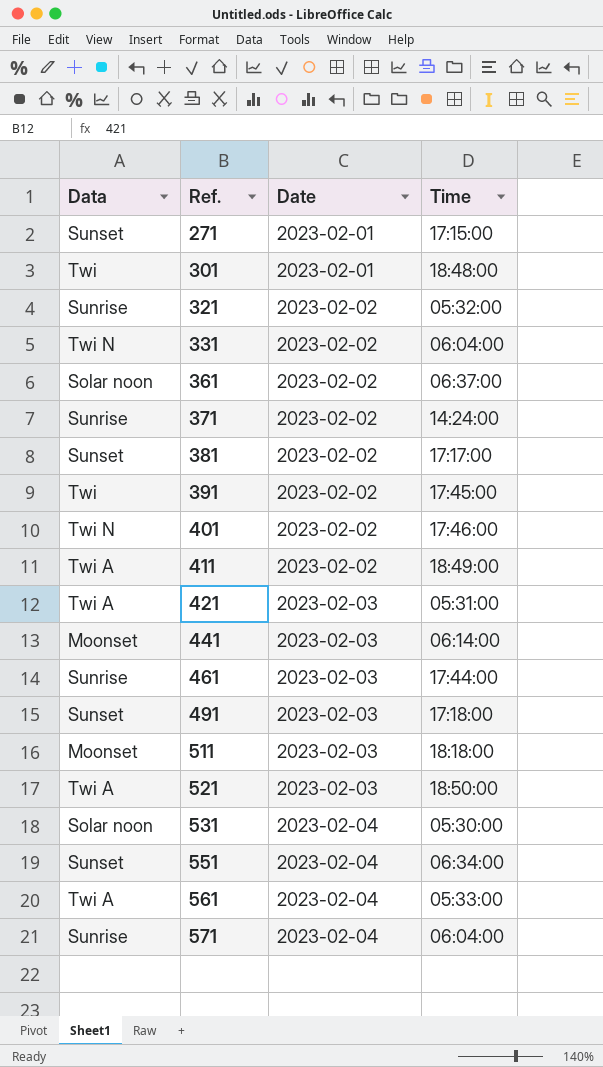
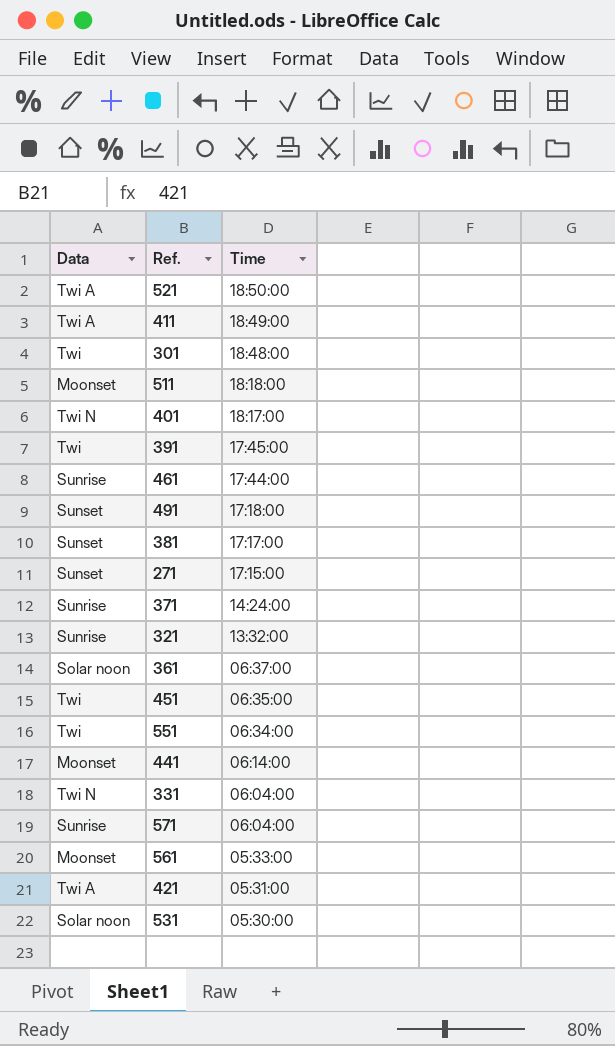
row order: Ref. ascending -> Time descending
column Date | position: 3 -> none
401 | Time: 17:46:00 -> 18:17:00
321 | Time: 05:32:00 -> 13:32:00
row 451: none -> Twi | 06:35:00
551 | Data: Sunset -> Twi
561 | Data: Twi A -> Moonset

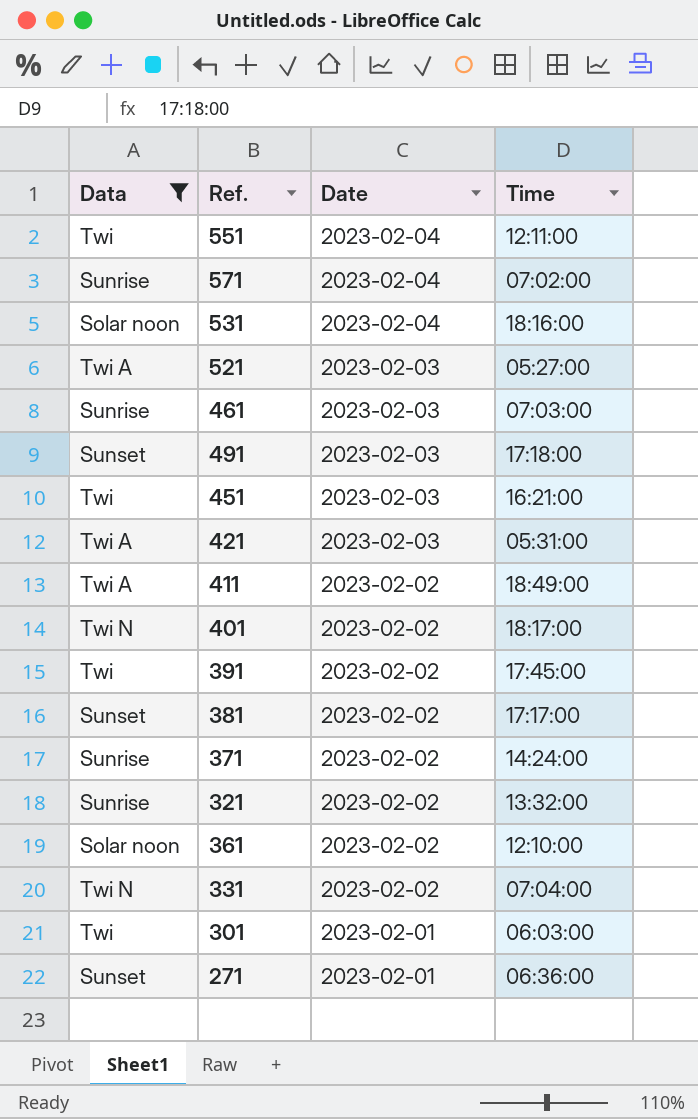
filter: none -> Data != Moonset
row order: Time descending -> Date descending
column Date | position: none -> 3
551 | Time: 06:34:00 -> 12:11:00
571 | Time: 06:04:00 -> 07:02:00
531 | Time: 05:30:00 -> 18:16:00
521 | Time: 18:50:00 -> 05:27:00
461 | Time: 17:44:00 -> 07:03:00
451 | Time: 06:35:00 -> 16:21:00
361 | Time: 06:37:00 -> 12:10:00
331 | Time: 06:04:00 -> 07:04:00
301 | Time: 18:48:00 -> 06:03:00
271 | Time: 17:15:00 -> 06:36:00

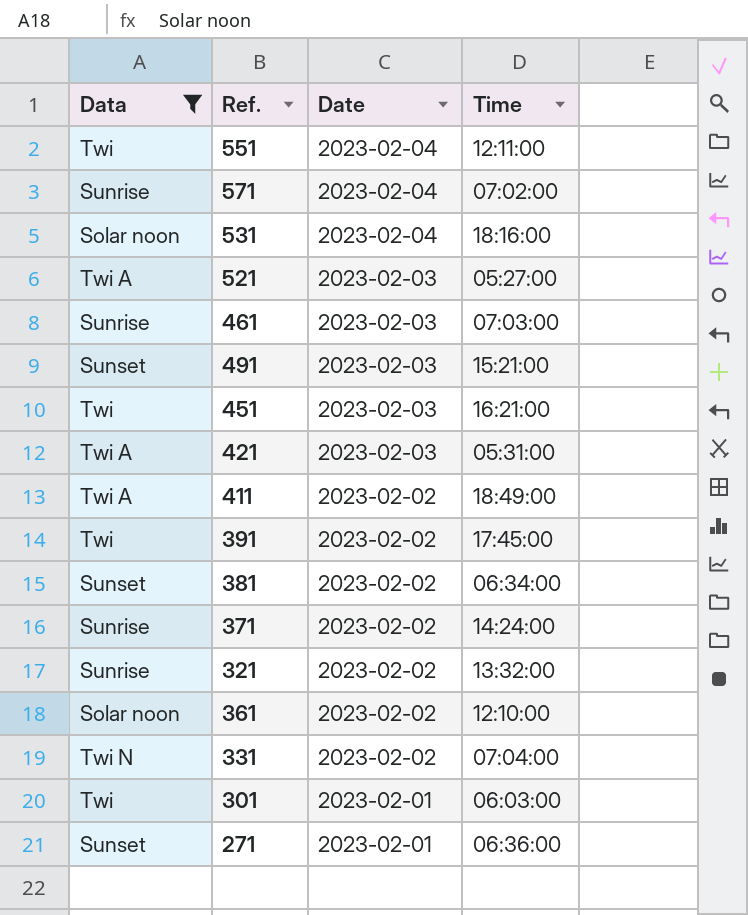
row 401: Twi N | 2023-02-02 | 18:17:00 -> none
491 | Time: 17:18:00 -> 15:21:00
381 | Time: 17:17:00 -> 06:34:00

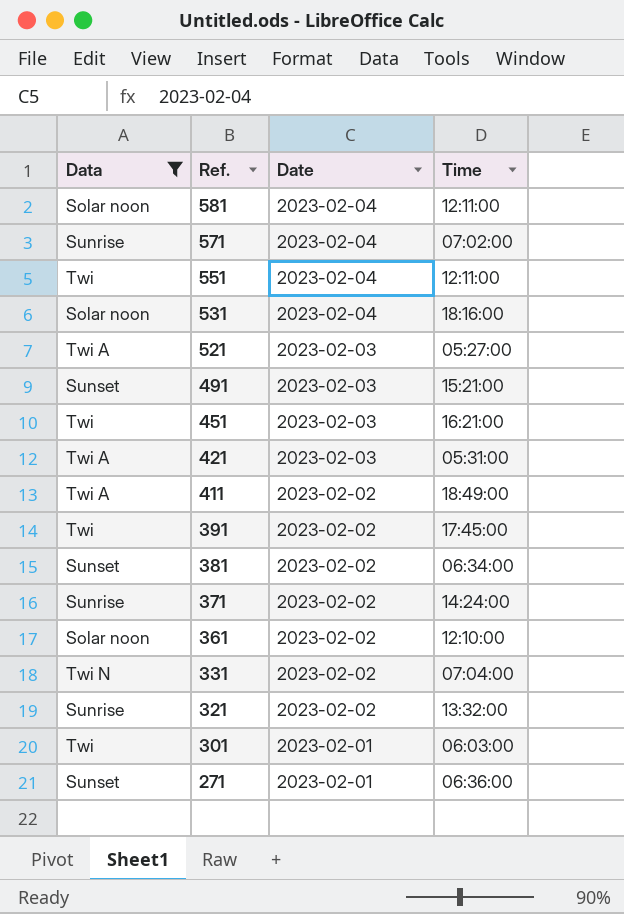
row order: Date descending -> Ref. descending
row 461: Sunrise | 2023-02-03 | 07:03:00 -> none
row 581: none -> Solar noon | 2023-02-04 | 12:11:00

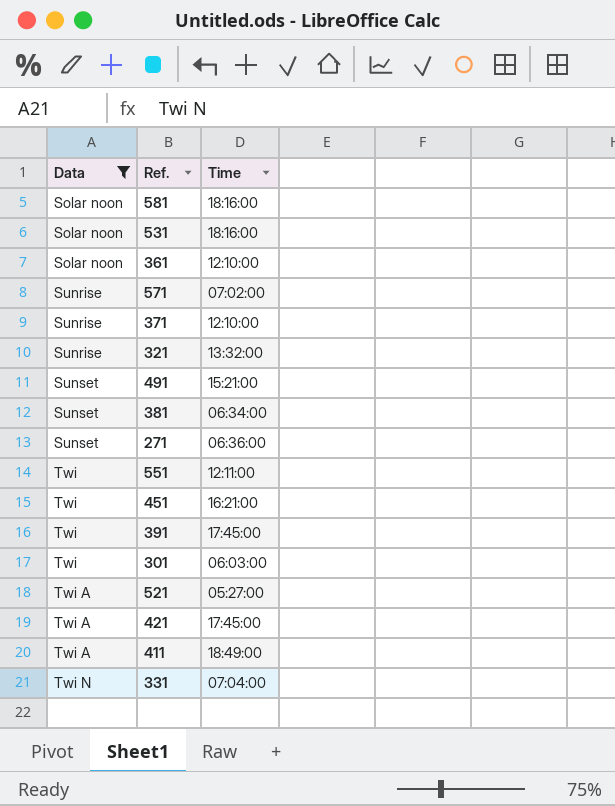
row order: Ref. descending -> Data ascending
column Date | position: 3 -> none
581 | Time: 12:11:00 -> 18:16:00
371 | Time: 14:24:00 -> 12:10:00
421 | Time: 05:31:00 -> 17:45:00

